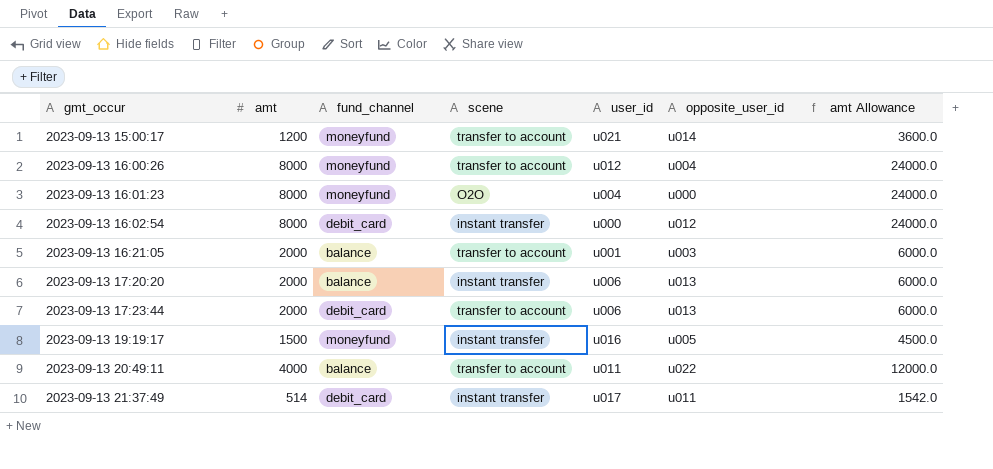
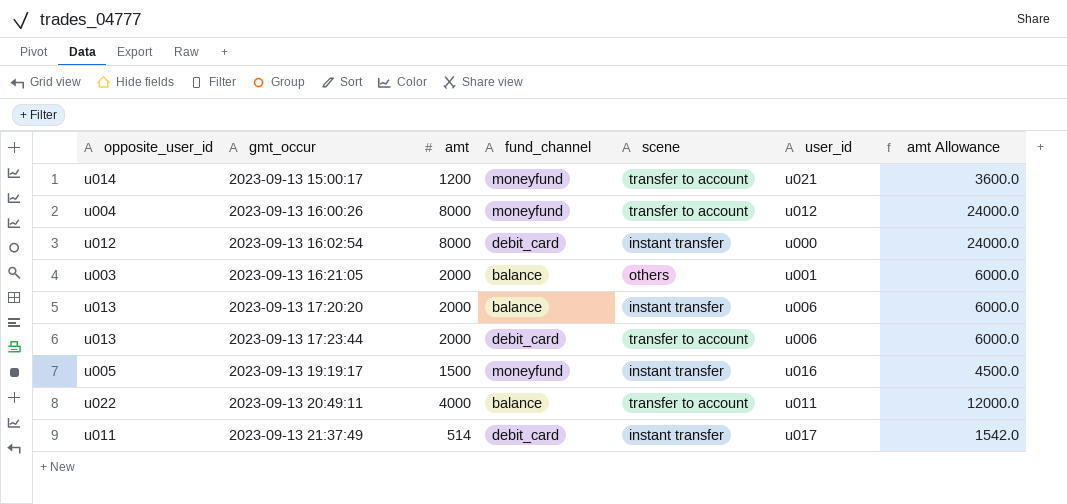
column opposite_user_id | position: 6 -> 1
row 2023-09-13 16:01:23: 8000 | moneyfund | O2O | u004 | u000 | 24000.0 -> none
2023-09-13 16:21:05 | scene: transfer to account -> others

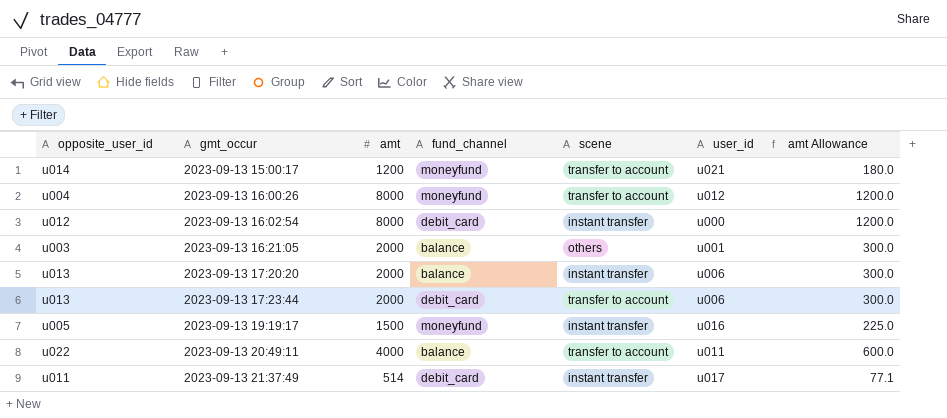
column amt Allowance | formula: [amt] * 3 -> [amt] * 0.15

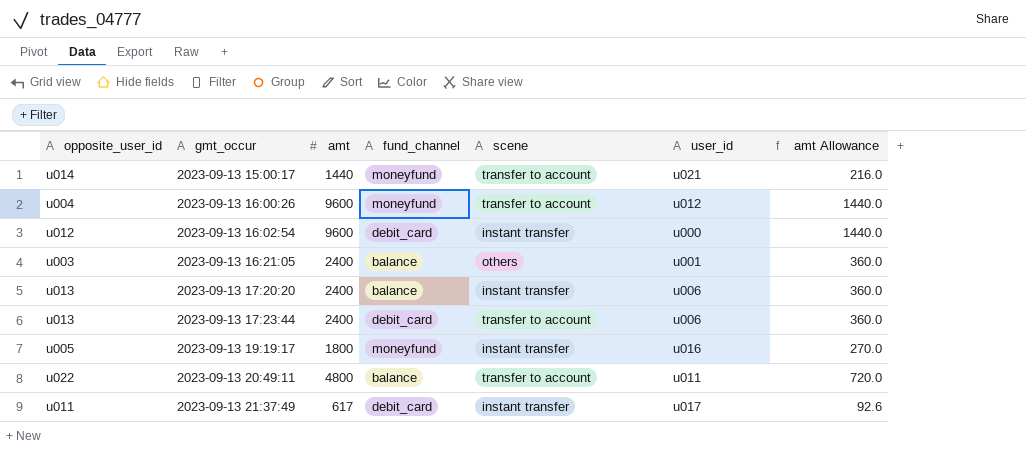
2023-09-13 15:00:17 | amt: 1200 -> 1440
2023-09-13 15:00:17 | amt Allowance: 180.0 -> 216.0
2023-09-13 16:00:26 | amt: 8000 -> 9600
2023-09-13 16:00:26 | amt Allowance: 1200.0 -> 1440.0
2023-09-13 16:02:54 | amt: 8000 -> 9600
2023-09-13 16:02:54 | amt Allowance: 1200.0 -> 1440.0
2023-09-13 16:21:05 | amt: 2000 -> 2400
2023-09-13 16:21:05 | amt Allowance: 300.0 -> 360.0
2023-09-13 17:20:20 | amt: 2000 -> 2400
2023-09-13 17:20:20 | amt Allowance: 300.0 -> 360.0
2023-09-13 17:23:44 | amt: 2000 -> 2400
2023-09-13 17:23:44 | amt Allowance: 300.0 -> 360.0
2023-09-13 19:19:17 | amt: 1500 -> 1800
2023-09-13 19:19:17 | amt Allowance: 225.0 -> 270.0
2023-09-13 20:49:11 | amt: 4000 -> 4800
2023-09-13 20:49:11 | amt Allowance: 600.0 -> 720.0
2023-09-13 21:37:49 | amt: 514 -> 617
2023-09-13 21:37:49 | amt Allowance: 77.1 -> 92.6

